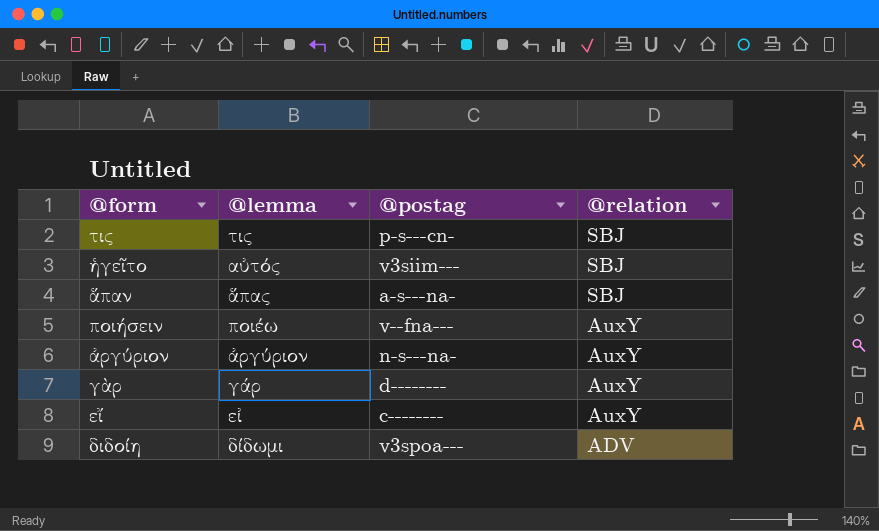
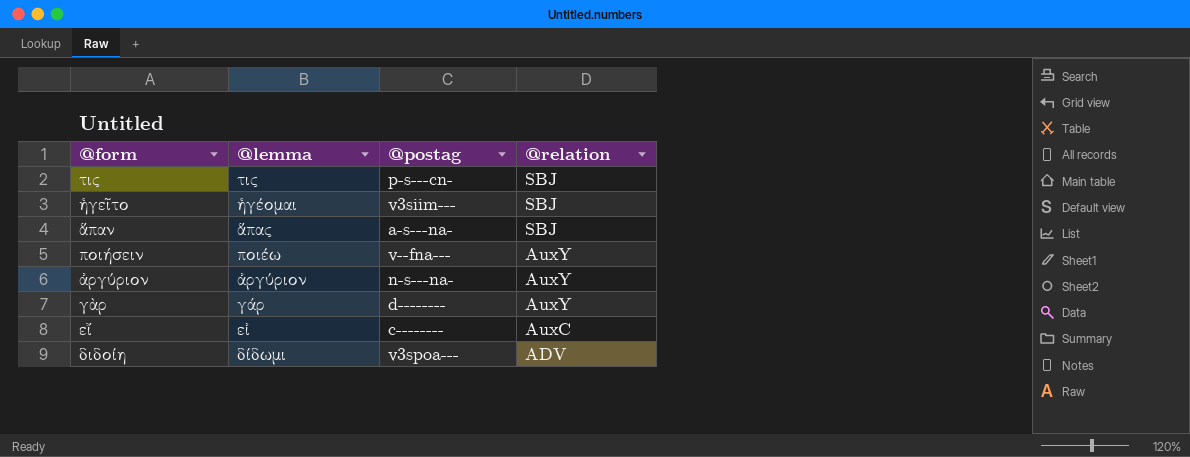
ἡγεῖτο | @lemma: αὐτός -> ἡγέομαι
εἴ | @relation: AuxY -> AuxC

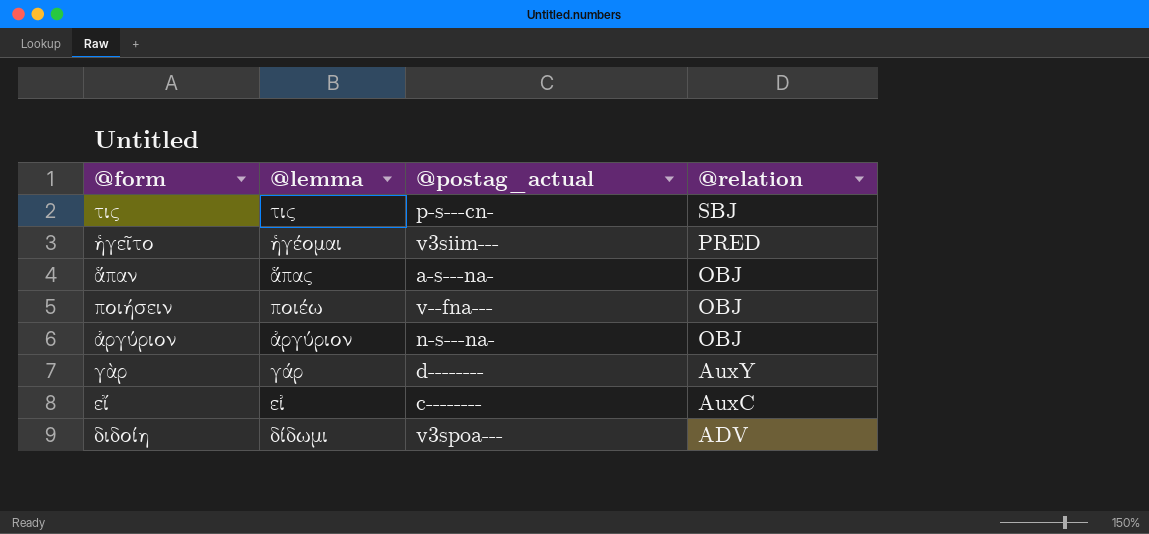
column name: @postag -> @postag_actual
ἡγεῖτο | @relation: SBJ -> PRED
ἅπαν | @relation: SBJ -> OBJ
ποιήσειν | @relation: AuxY -> OBJ
ἀργύριον | @relation: AuxY -> OBJ

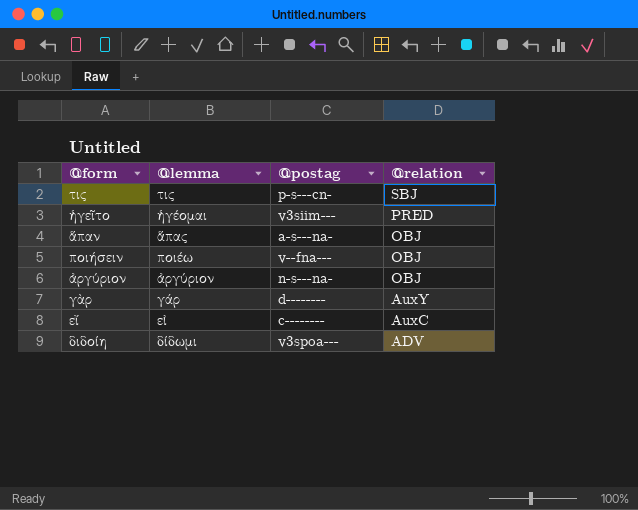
column name: @postag_actual -> @postag

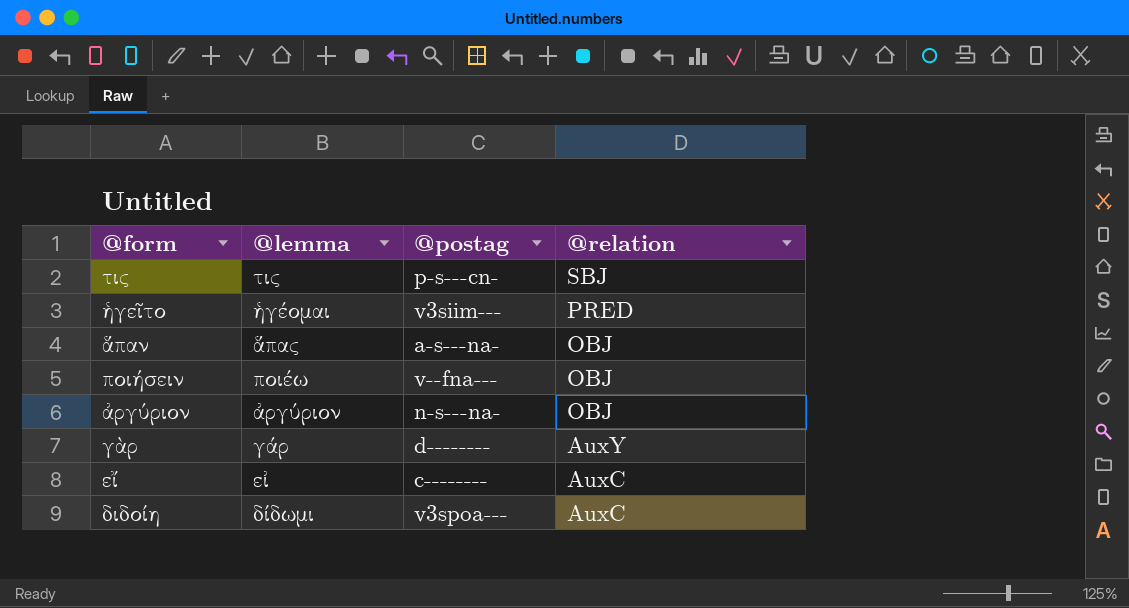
διδοίη | @relation: ADV -> AuxC

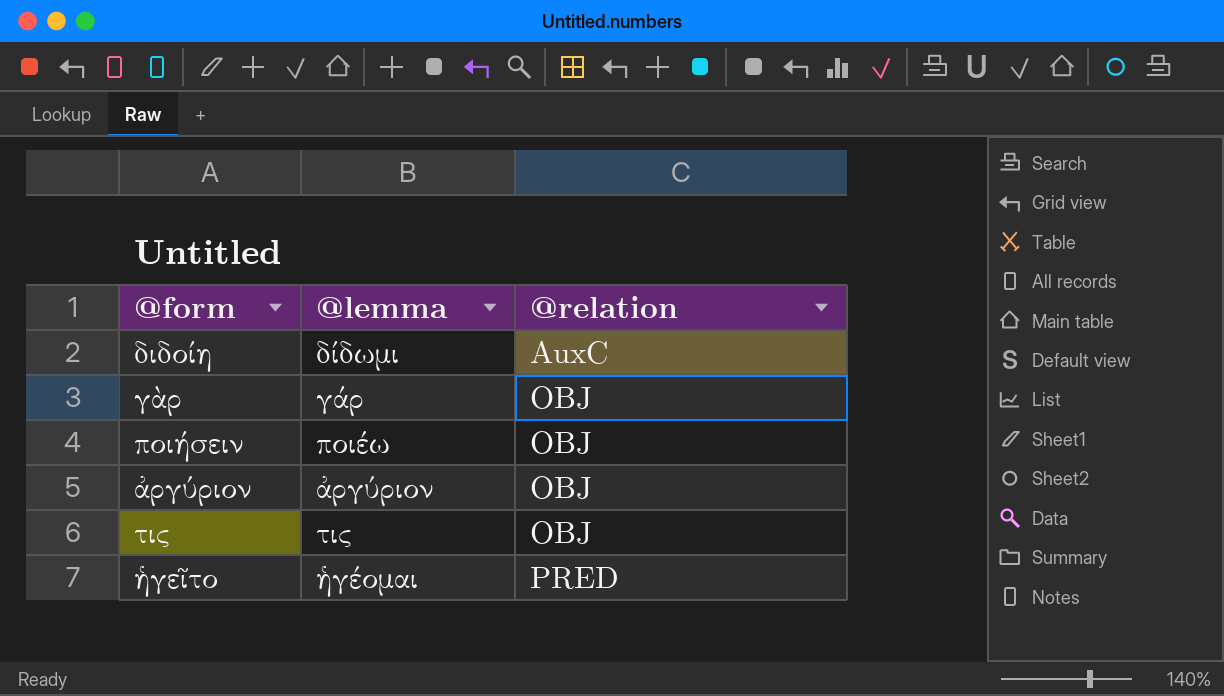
row order: @relation descending -> @relation ascending
column @postag | position: 3 -> none
row ἅπαν: ἅπας | a-s---na- | OBJ -> none
row εἴ: εἰ | c-------- | AuxC -> none
γὰρ | @relation: AuxY -> OBJ
τις | @relation: SBJ -> OBJ

